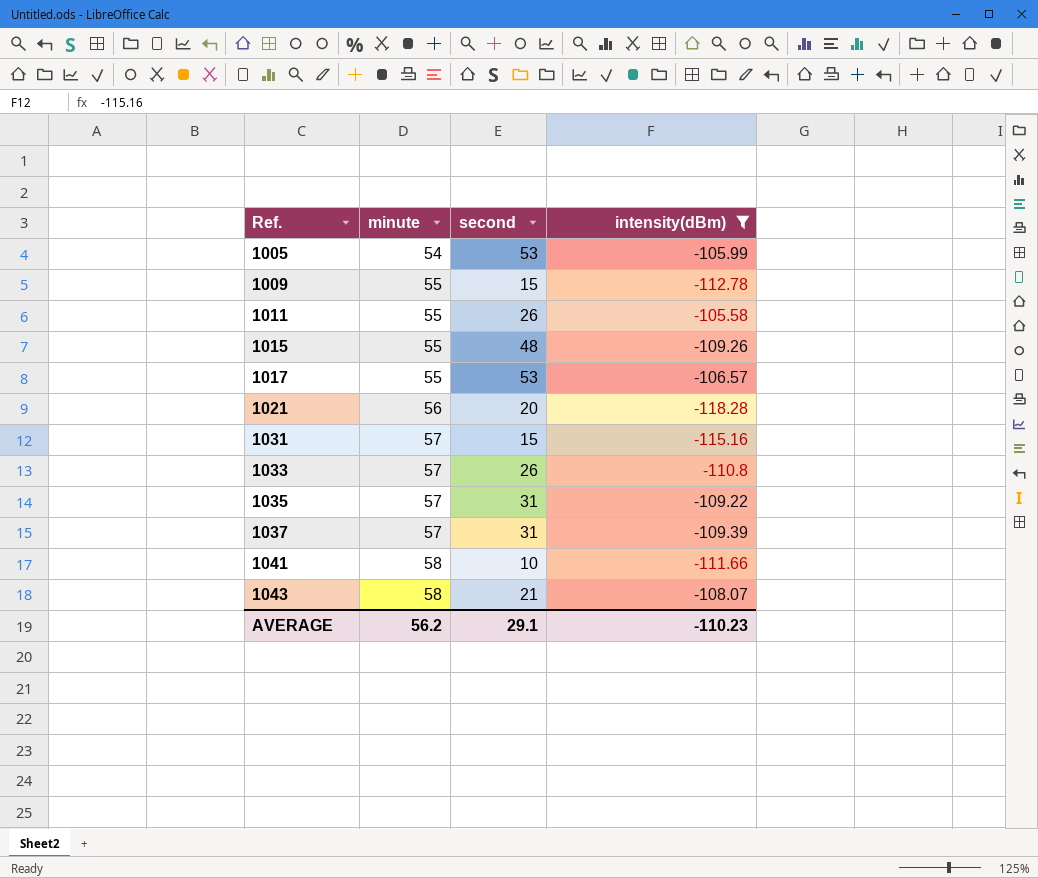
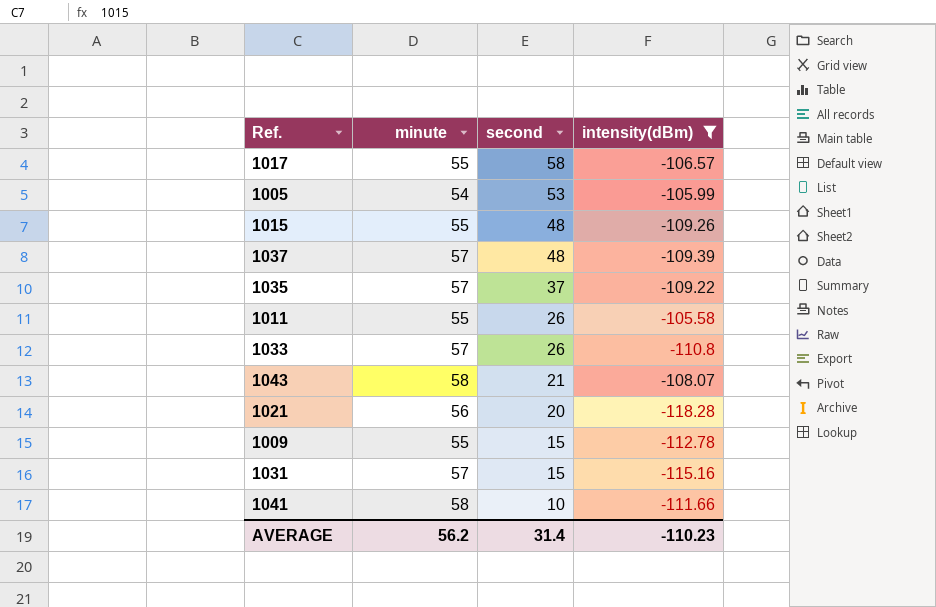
row order: Ref. ascending -> second descending
1017 | second: 53 -> 58
1037 | second: 31 -> 48
1035 | second: 31 -> 37
AVERAGE | second: 29.1 -> 31.4

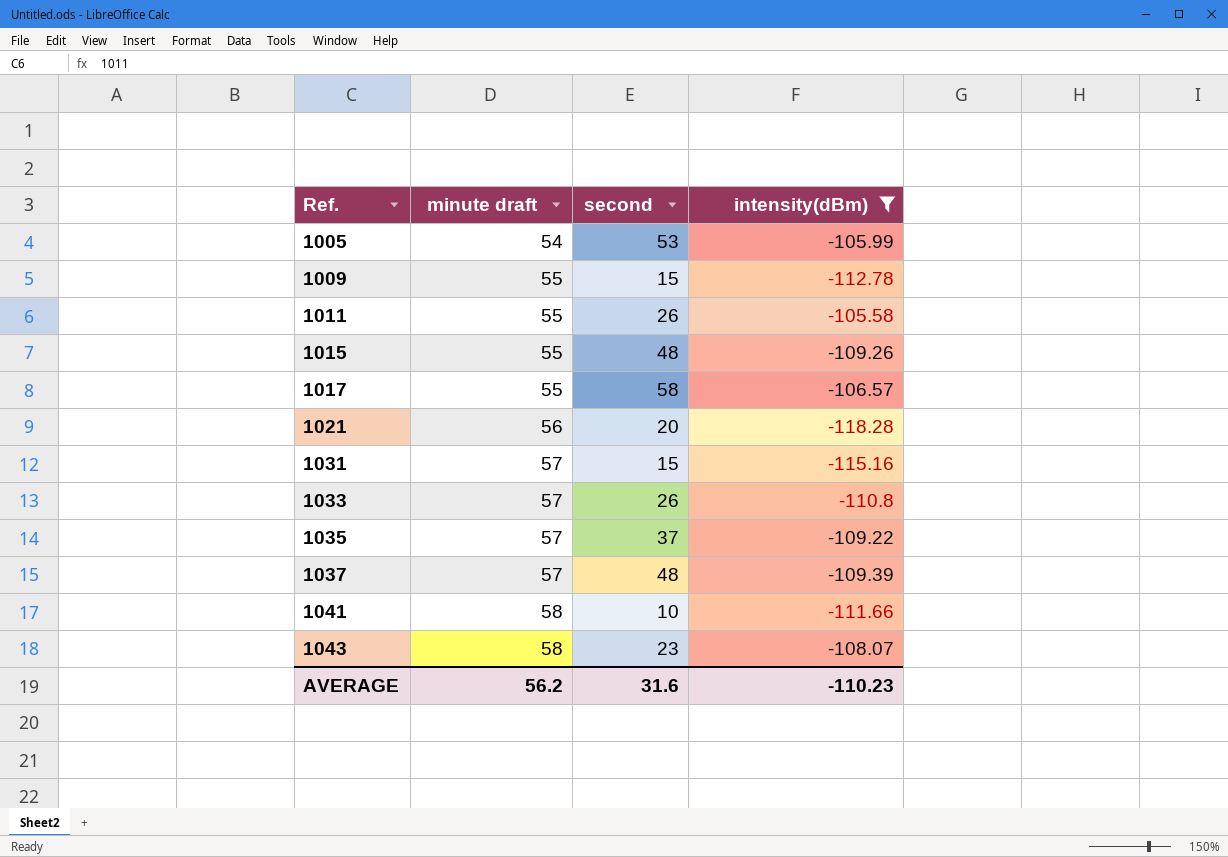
row order: second descending -> Ref. ascending
column name: minute -> minute draft
1043 | second: 21 -> 23
AVERAGE | second: 31.4 -> 31.6

